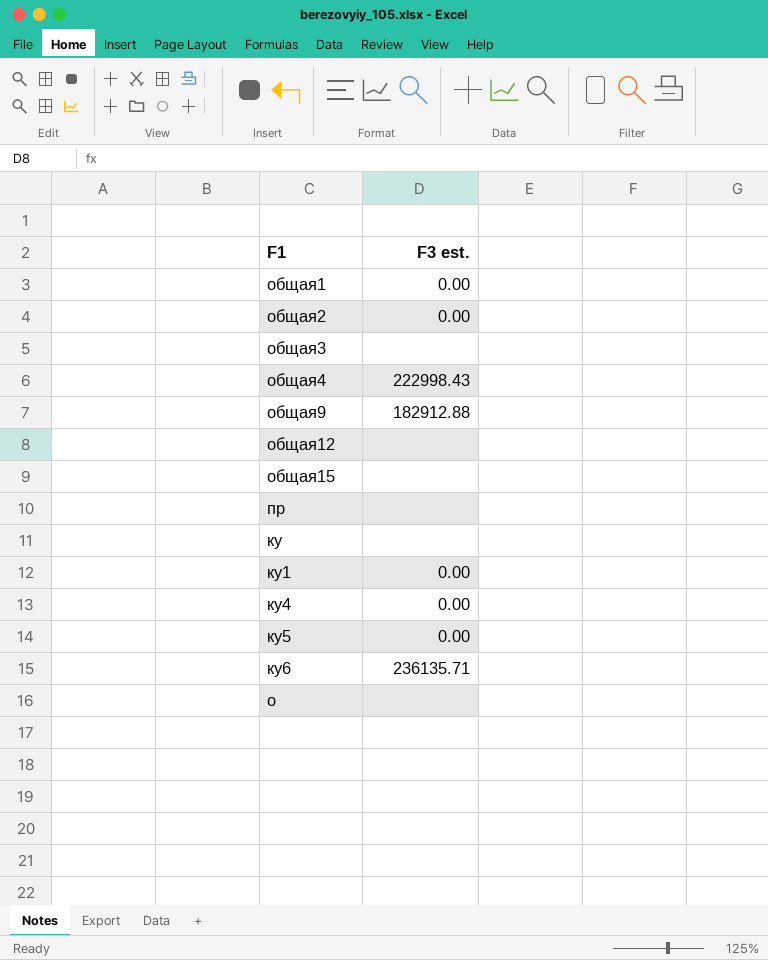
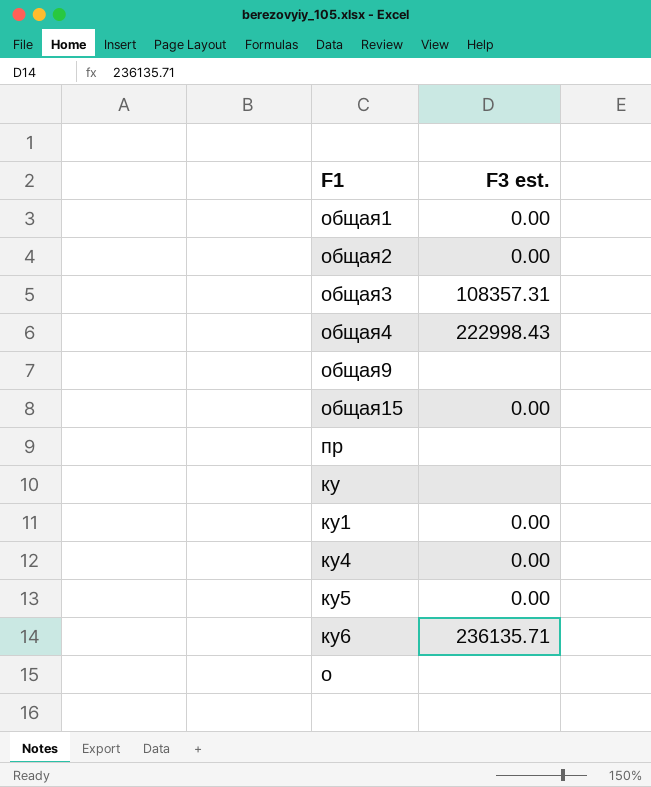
row общая12: none -> none
общая3 | F3 est.: none -> 108357.31
общая9 | F3 est.: 182912.88 -> none
общая15 | F3 est.: none -> 0.00

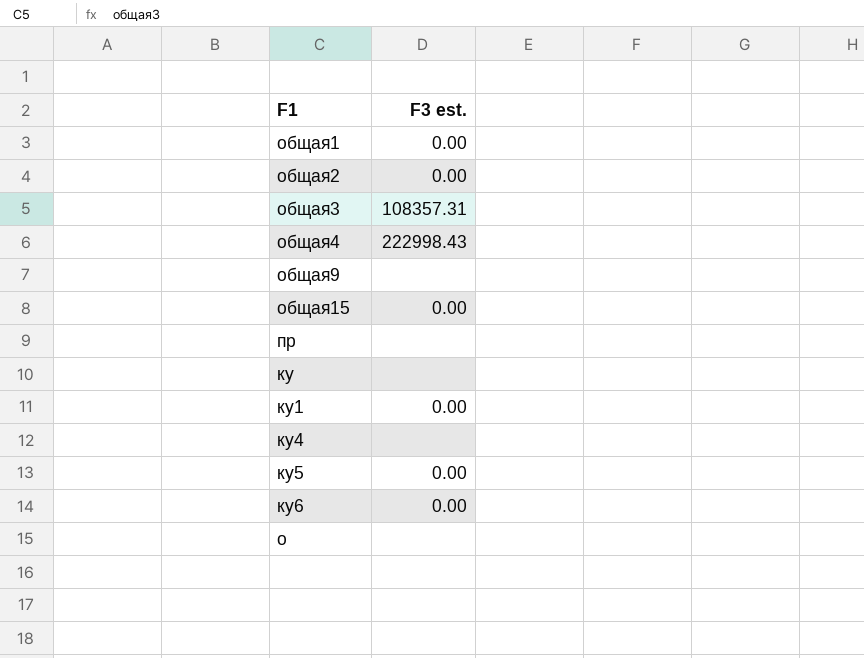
ку4 | F3 est.: 0.00 -> none
ку6 | F3 est.: 236135.71 -> 0.00

